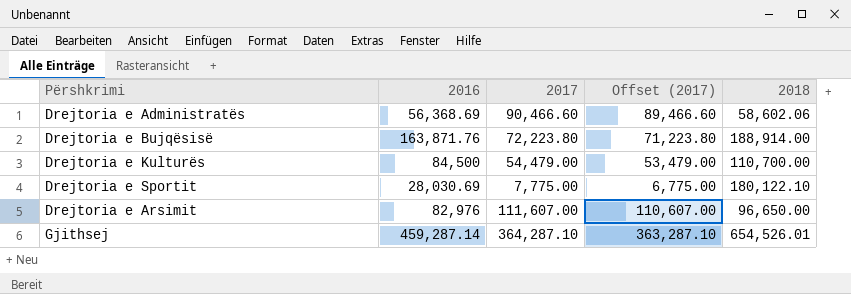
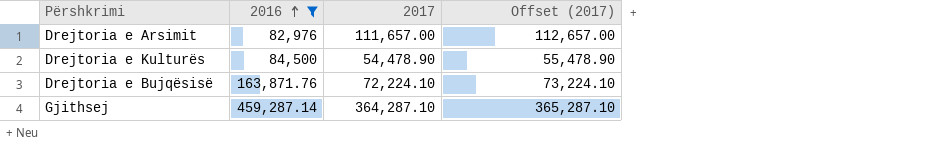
filter: none -> 2016 >= 82,976
row order: none -> 2016 ascending
column 2018 | position: 5 -> none
column Offset (2017) | formula: [2017] - 1000 -> [2017] + 1000
Drejtoria e Arsimit | 2017: 111,607.00 -> 111,657.00
Drejtoria e Kulturës | 2017: 54,479.00 -> 54,478.90
Drejtoria e Bujqësisë | 2017: 72,223.80 -> 72,224.10

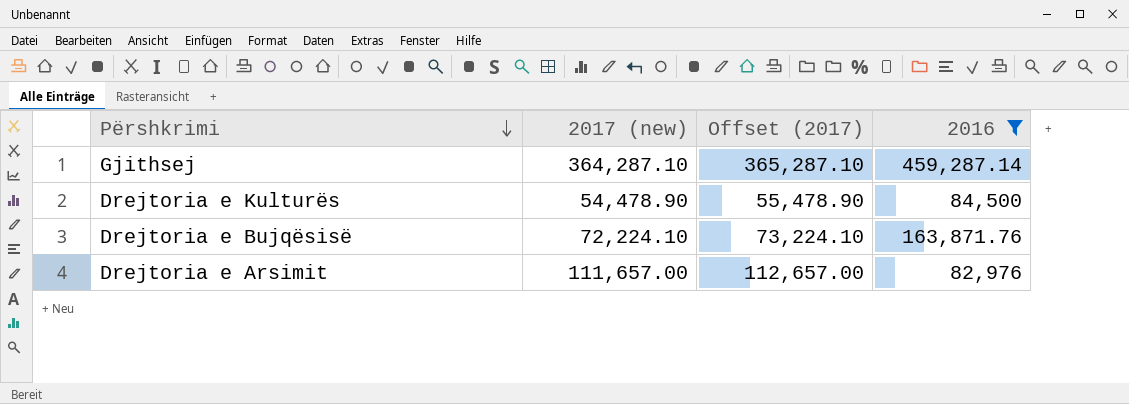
row order: 2016 ascending -> Përshkrimi descending
column name: 2017 -> 2017 (new)
column 2016 | position: 2 -> 4

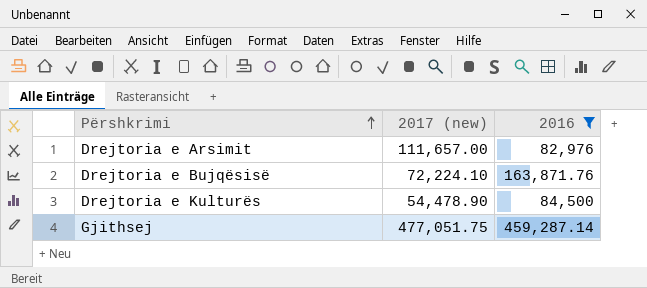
row order: Përshkrimi descending -> Përshkrimi ascending
column Offset (2017) | formula: [2017 (new)] + 1000 -> none
Gjithsej | 2017 (new): 364,287.10 -> 477,051.75

